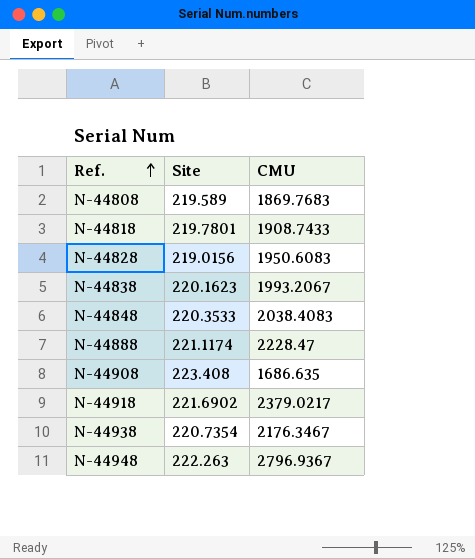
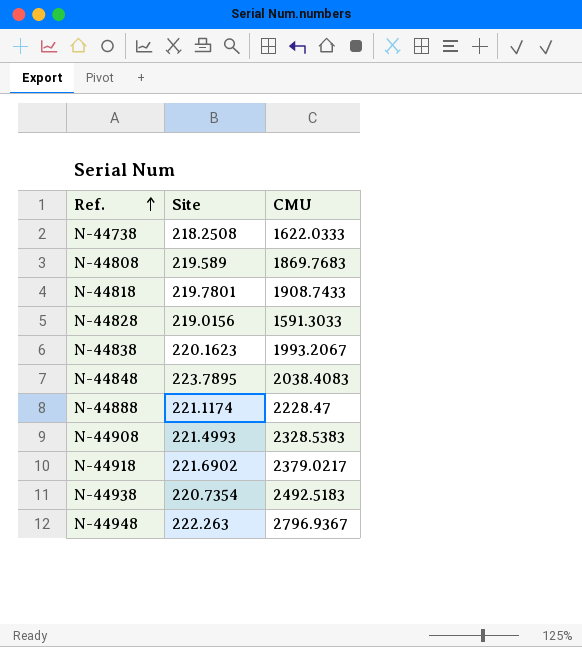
row N-44738: none -> 218.2508 | 1622.0333
N-44828 | CMU: 1950.6083 -> 1591.3033
N-44848 | Site: 220.3533 -> 223.7895
N-44908 | Site: 223.408 -> 221.4993
N-44908 | CMU: 1686.635 -> 2328.5383
N-44938 | CMU: 2176.3467 -> 2492.5183

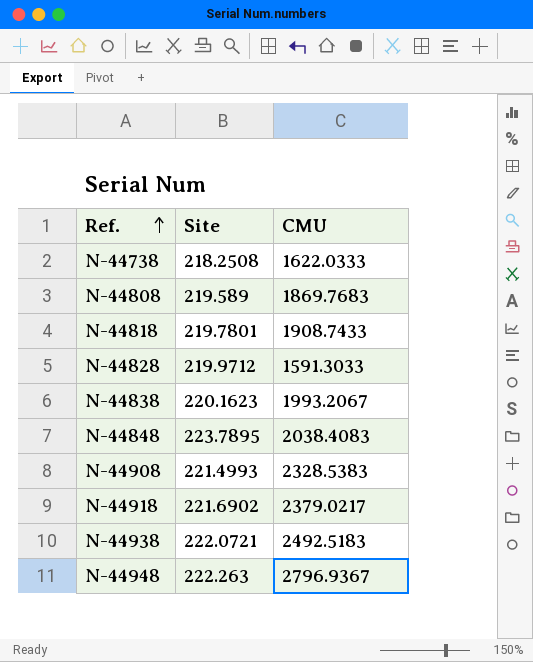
row N-44888: 221.1174 | 2228.47 -> none
N-44828 | Site: 219.0156 -> 219.9712
N-44938 | Site: 220.7354 -> 222.0721

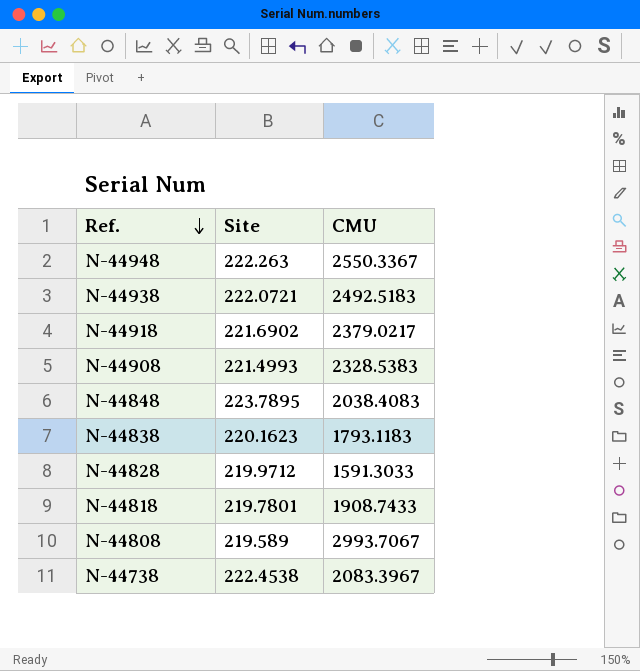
row order: Ref. ascending -> Ref. descending
N-44948 | CMU: 2796.9367 -> 2550.3367
N-44838 | CMU: 1993.2067 -> 1793.1183
N-44808 | CMU: 1869.7683 -> 2993.7067
N-44738 | Site: 218.2508 -> 222.4538
N-44738 | CMU: 1622.0333 -> 2083.3967

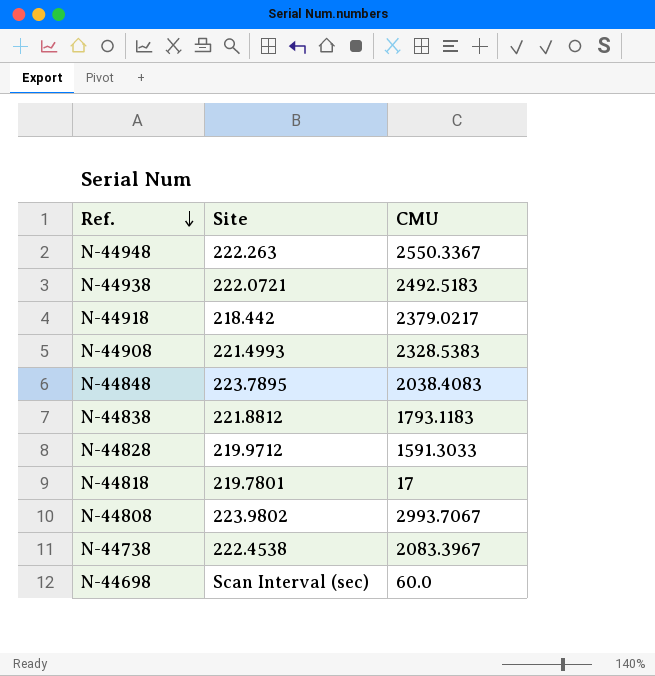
N-44918 | Site: 221.6902 -> 218.442
N-44838 | Site: 220.1623 -> 221.8812
N-44818 | CMU: 1908.7433 -> 17
N-44808 | Site: 219.589 -> 223.9802
row N-44698: none -> Scan Interval (sec) | 60.0

